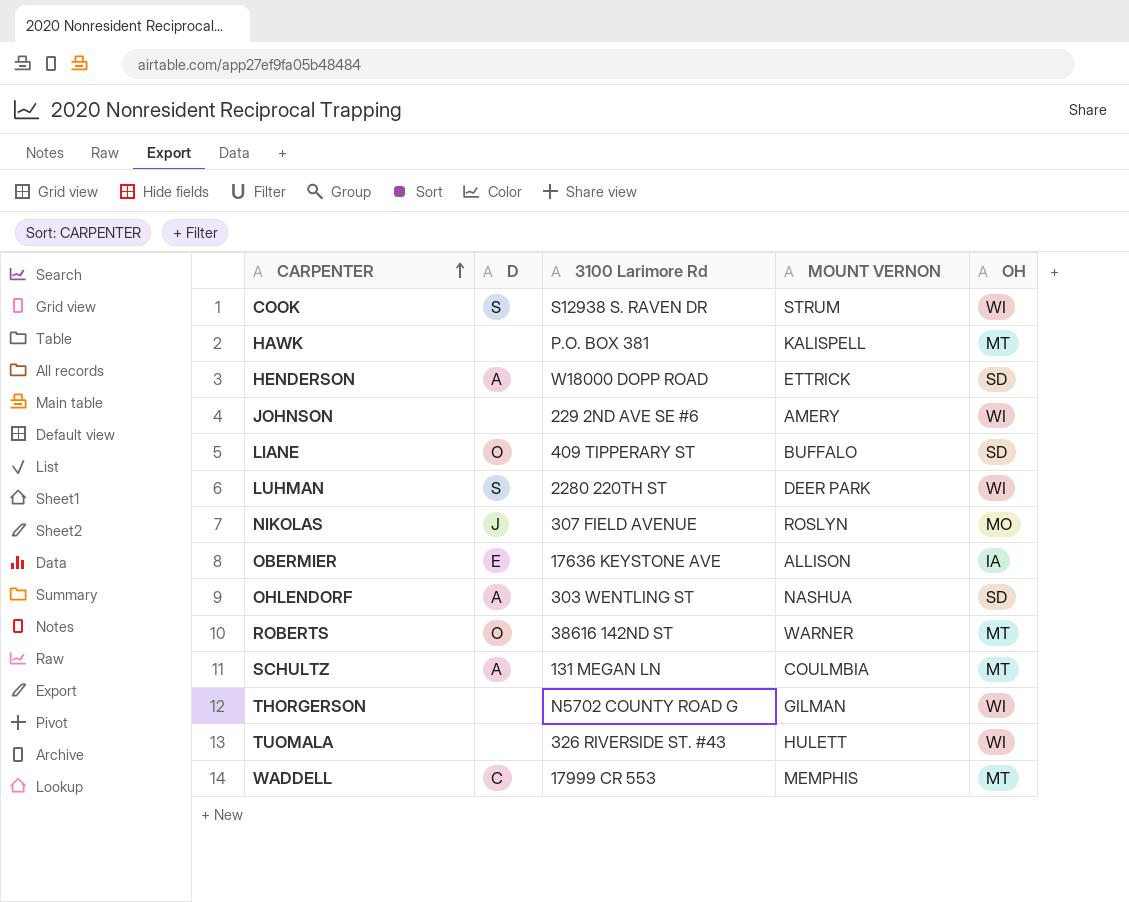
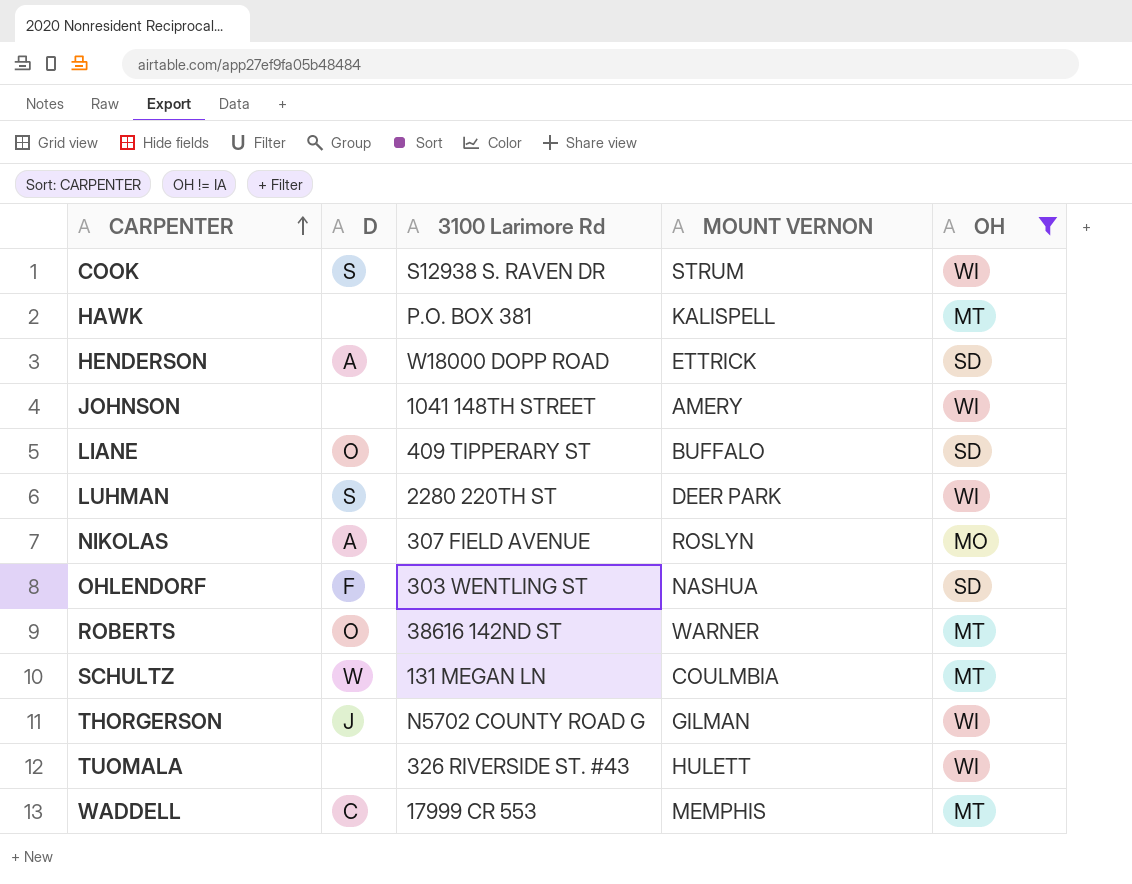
filter: none -> OH != IA
JOHNSON | 3100 Larimore Rd: 229 2ND AVE SE #6 -> 1041 148TH STREET
NIKOLAS | D: J -> A
OHLENDORF | D: A -> F
SCHULTZ | D: A -> W
THORGERSON | D: none -> J

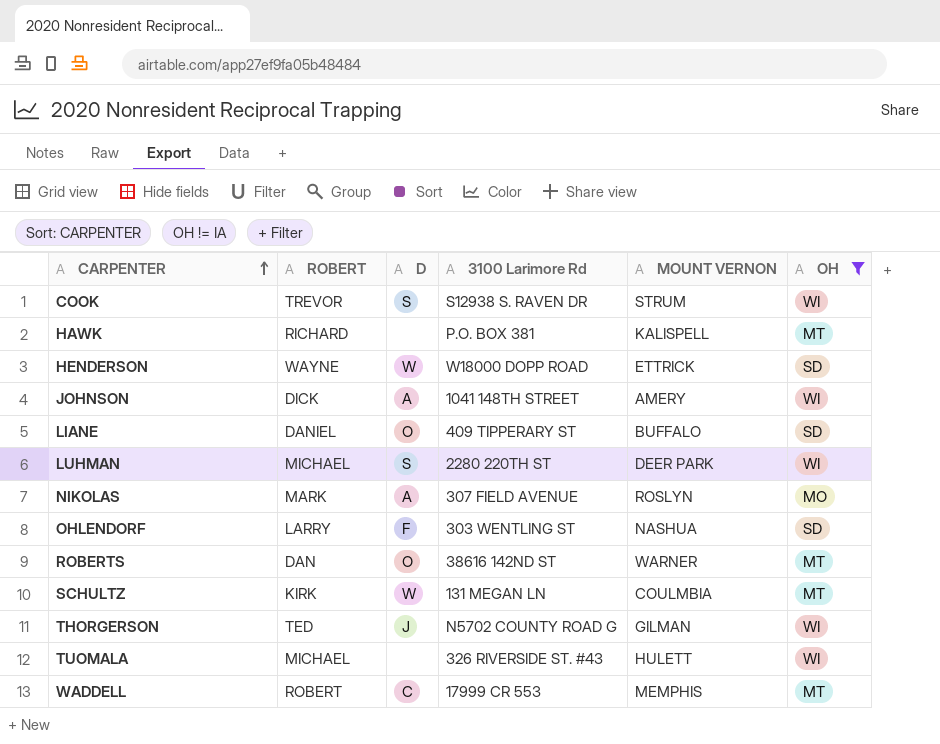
column ROBERT | position: none -> 2
HENDERSON | D: A -> W
JOHNSON | D: none -> A

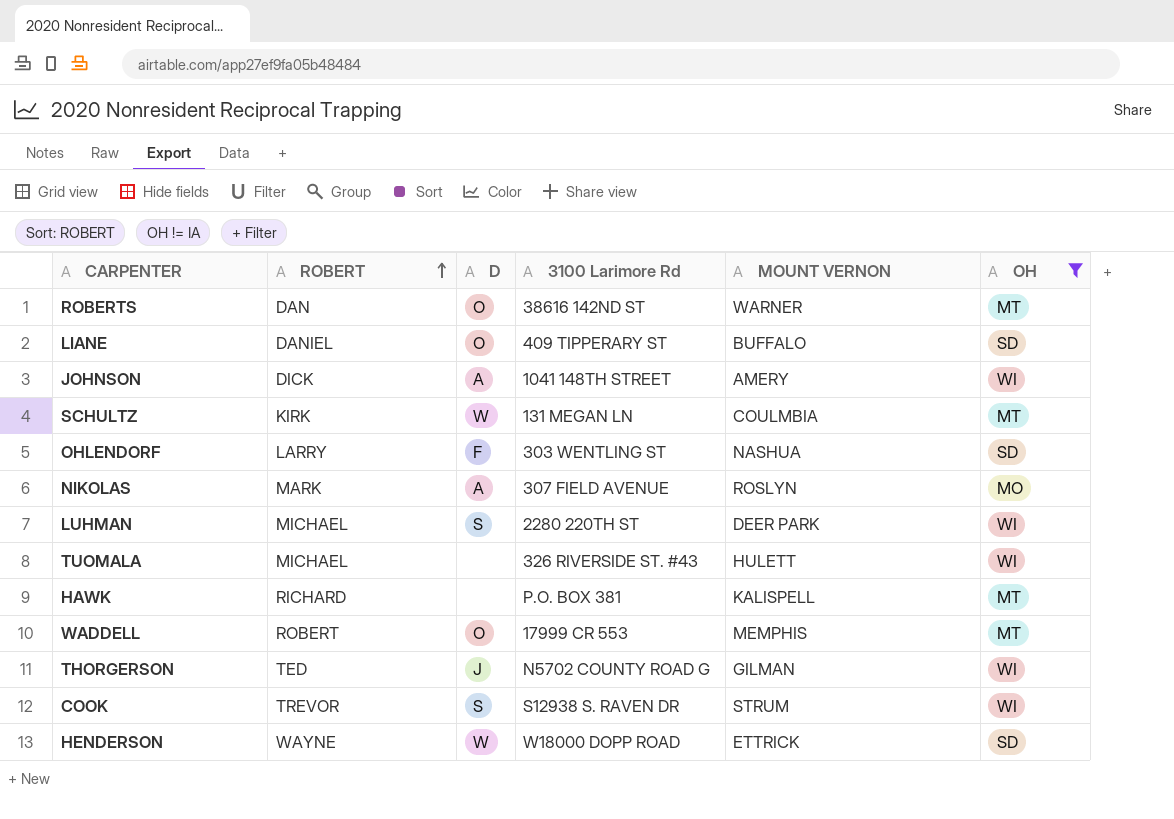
row order: CARPENTER ascending -> ROBERT ascending
WADDELL | D: C -> O

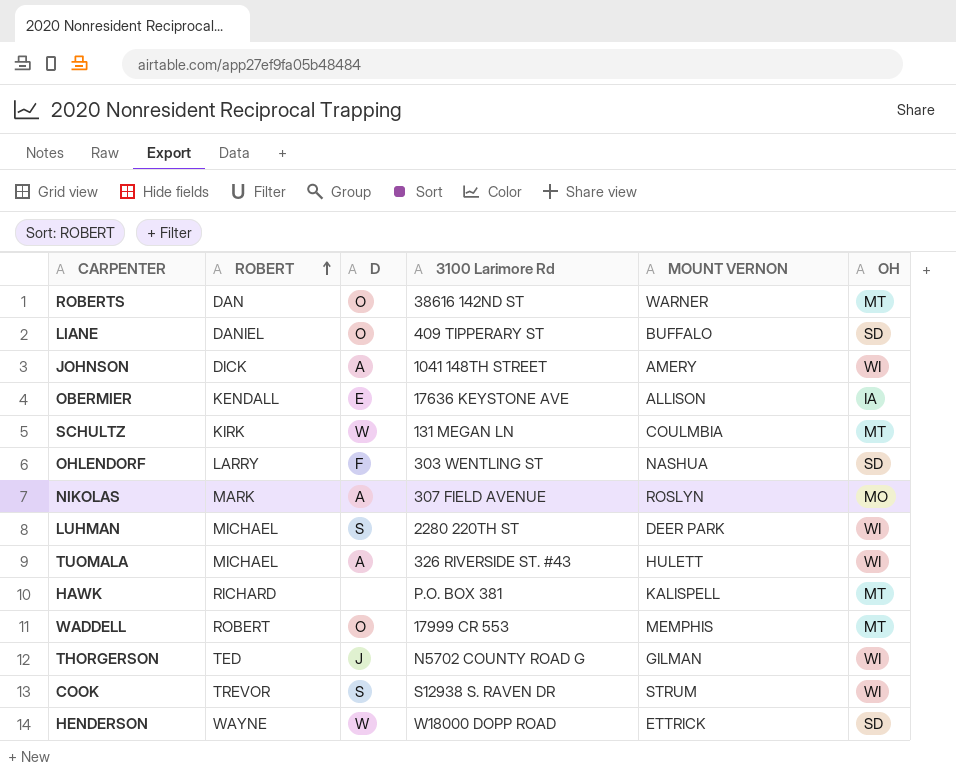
filter: OH != IA -> none
TUOMALA | D: none -> A

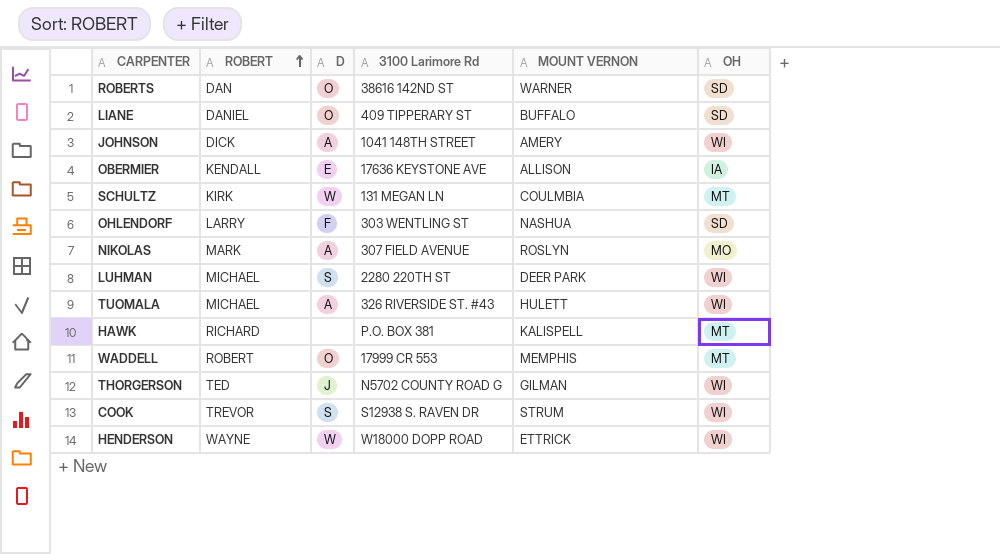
ROBERTS | OH: MT -> SD
HENDERSON | OH: SD -> WI

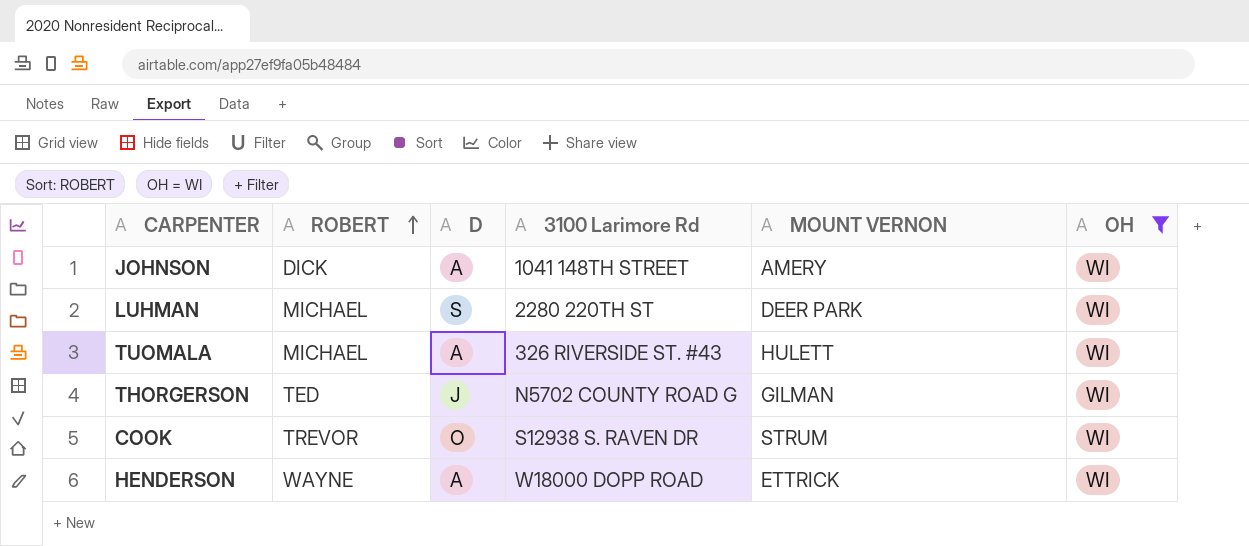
filter: none -> OH = WI
COOK | D: S -> O
HENDERSON | D: W -> A

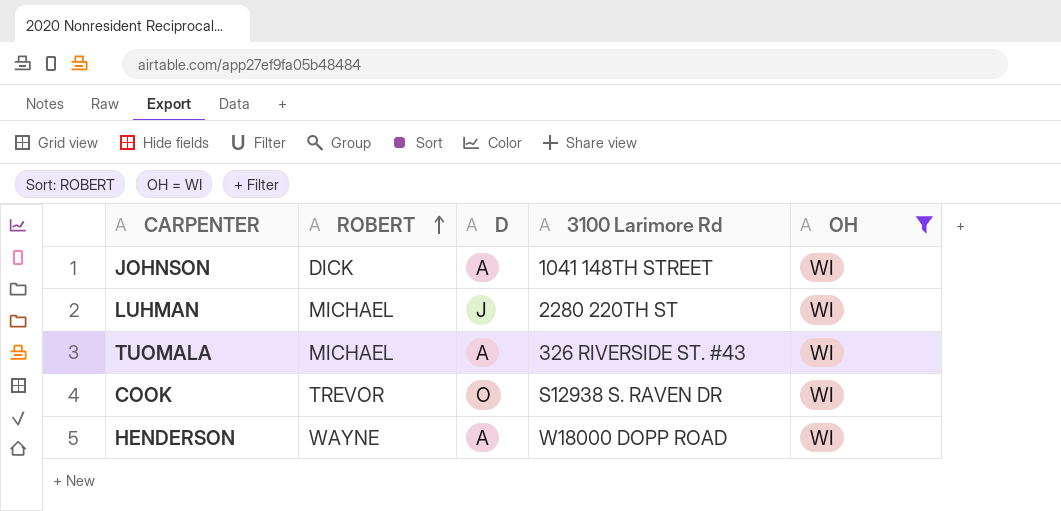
column MOUNT VERNON | position: 5 -> none
row THORGERSON: TED | J | N5702 COUNTY ROAD G | GILMAN | WI -> none
LUHMAN | D: S -> J

